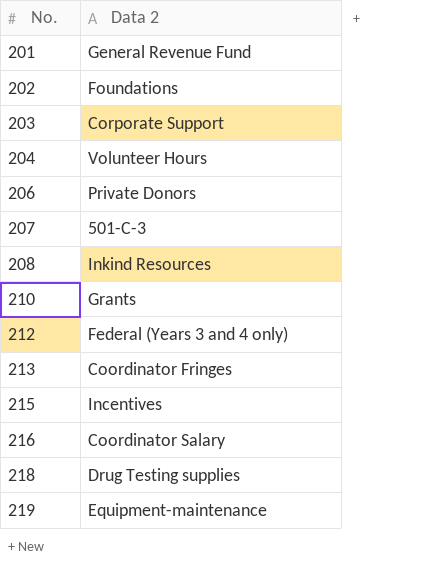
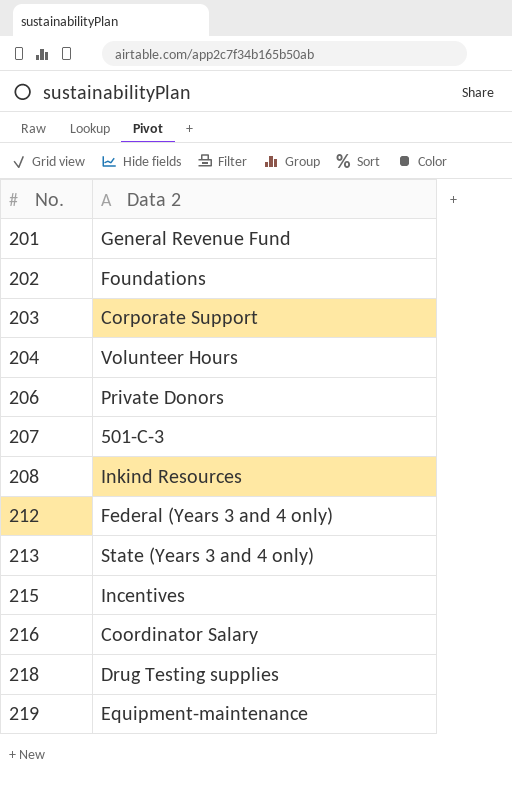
row 210: Grants -> none
213 | Data 2: Coordinator Fringes -> State (Years 3 and 4 only)

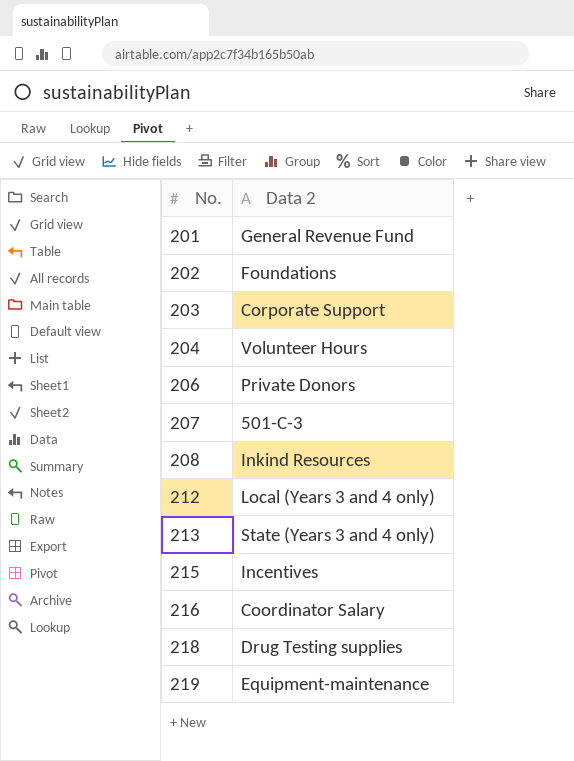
212 | Data 2: Federal (Years 3 and 4 only) -> Local (Years 3 and 4 only)

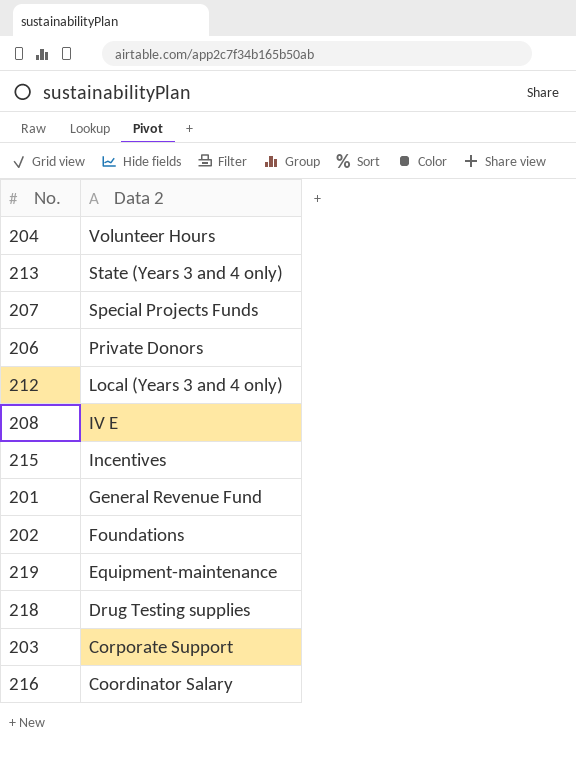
row order: No. ascending -> Data 2 descending
207 | Data 2: 501-C-3 -> Special Projects Funds
208 | Data 2: Inkind Resources -> IV E

